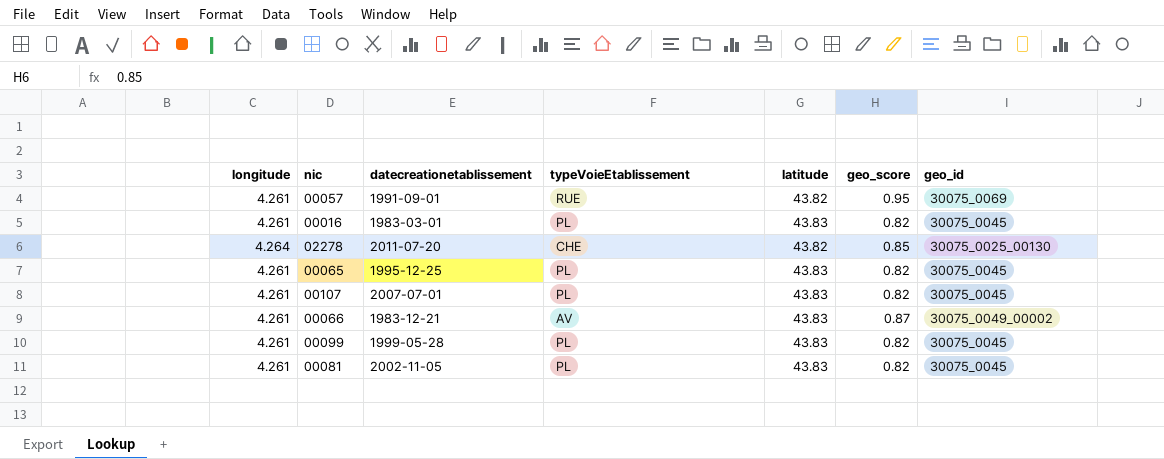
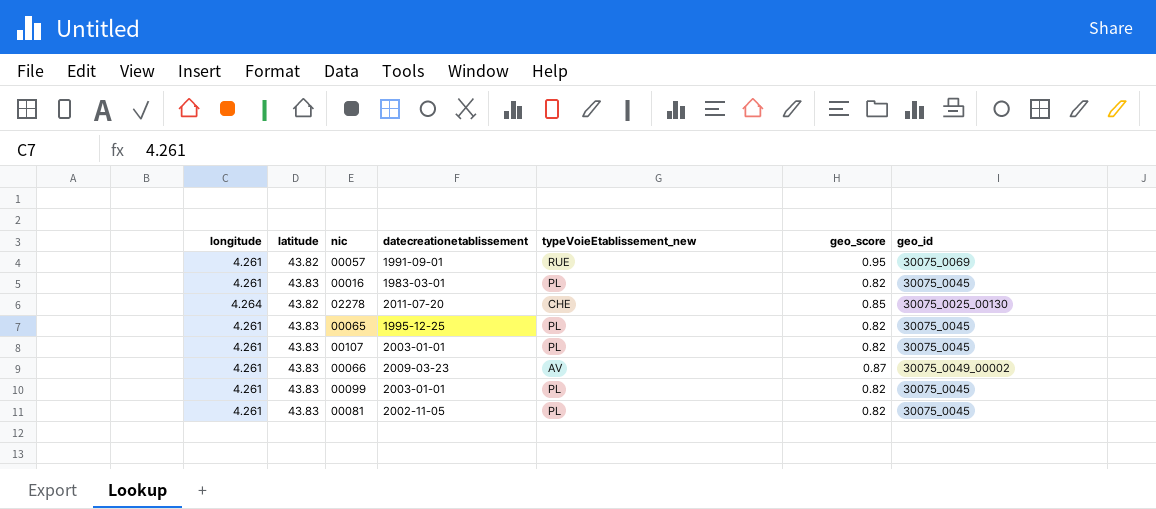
column latitude | position: 5 -> 2
column name: typeVoieEtablissement -> typeVoieEtablissement_new
00107 | datecreationetablissement: 2007-07-01 -> 2003-01-01
00066 | datecreationetablissement: 1983-12-21 -> 2009-03-23
00099 | datecreationetablissement: 1999-05-28 -> 2003-01-01

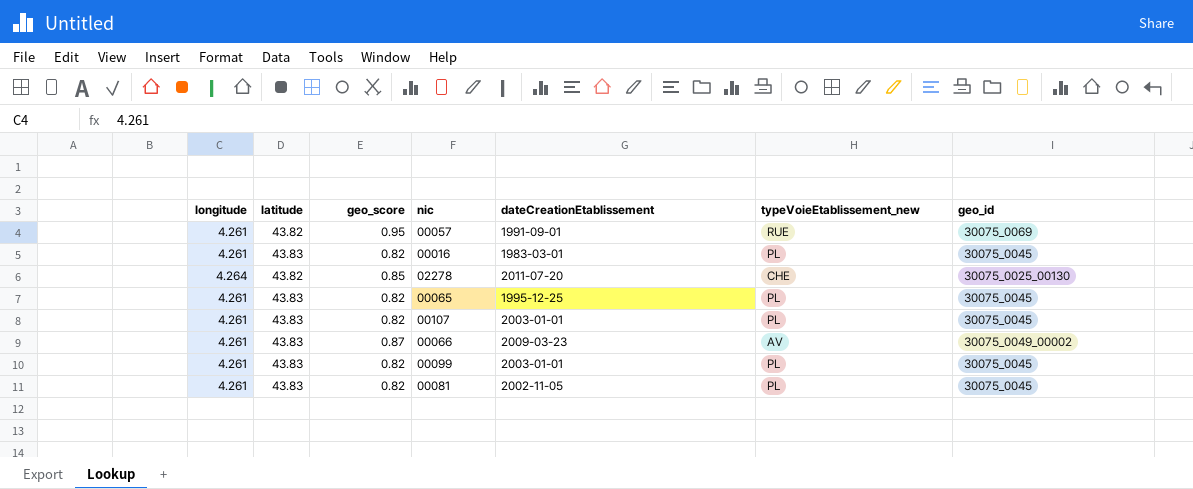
column geo_score | position: 6 -> 3
column name: datecreationetablissement -> dateCreationEtablissement

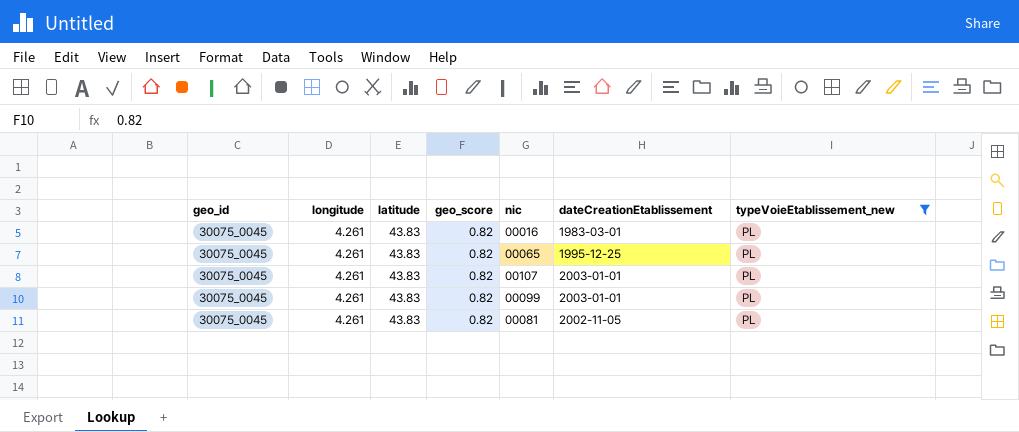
filter: none -> typeVoieEtablissement_new = PL
column geo_id | position: 7 -> 1

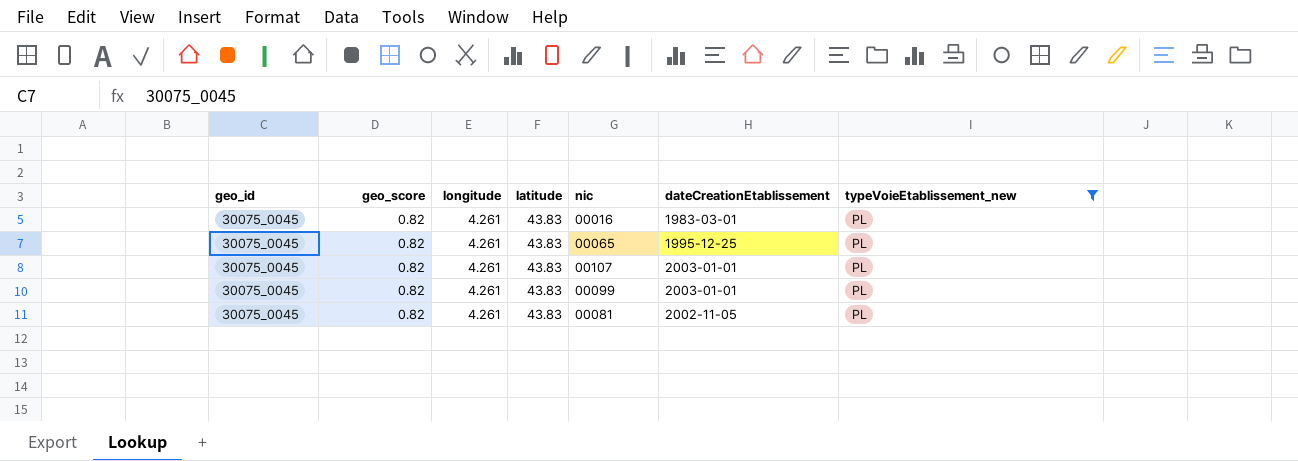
column geo_score | position: 4 -> 2

